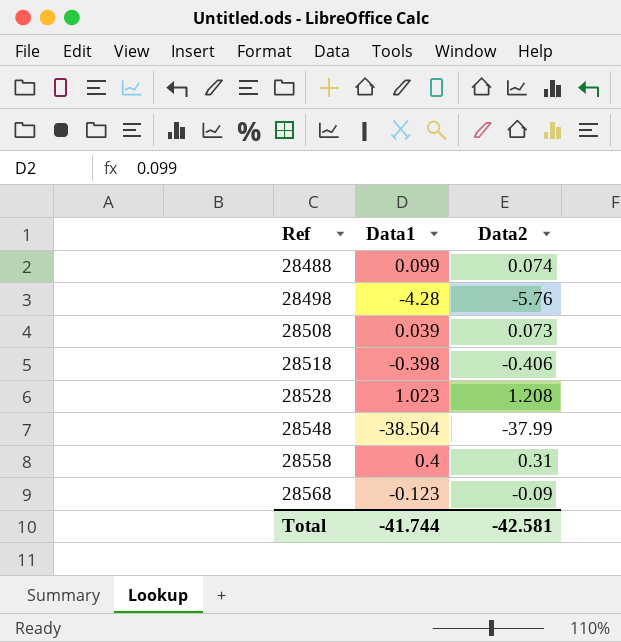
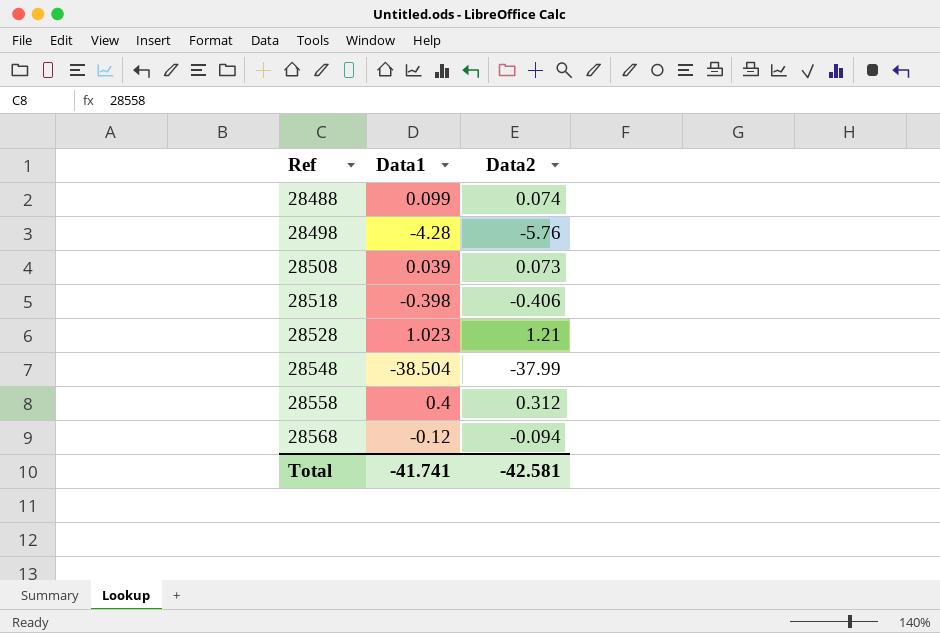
28528 | Data2: 1.208 -> 1.21
28558 | Data2: 0.31 -> 0.312
28568 | Data1: -0.123 -> -0.12
28568 | Data2: -0.09 -> -0.094
Total | Data1: -41.744 -> -41.741

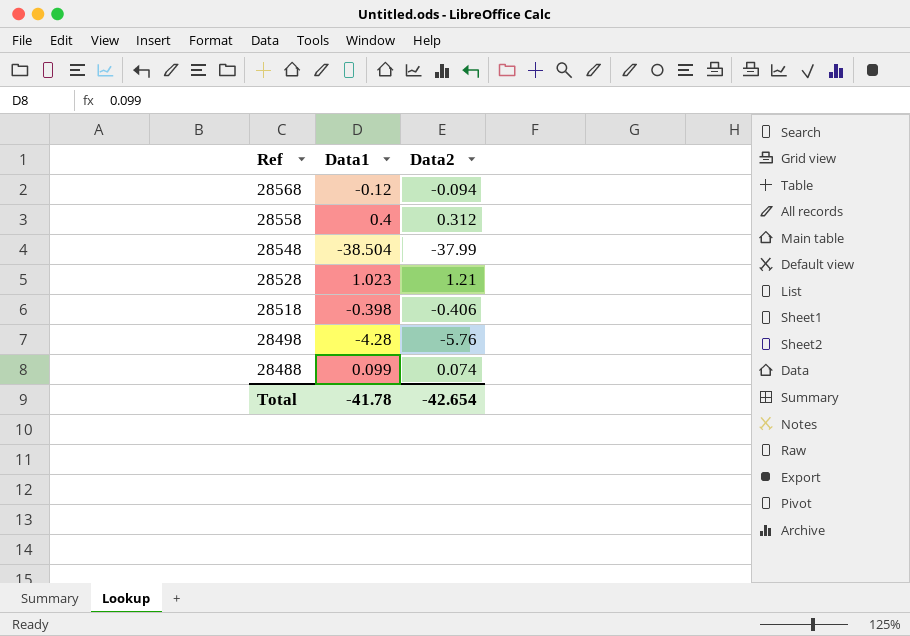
row order: Ref ascending -> Ref descending
row 28508: 0.039 | 0.073 -> none
Total | Data1: -41.741 -> -41.78
Total | Data2: -42.581 -> -42.654

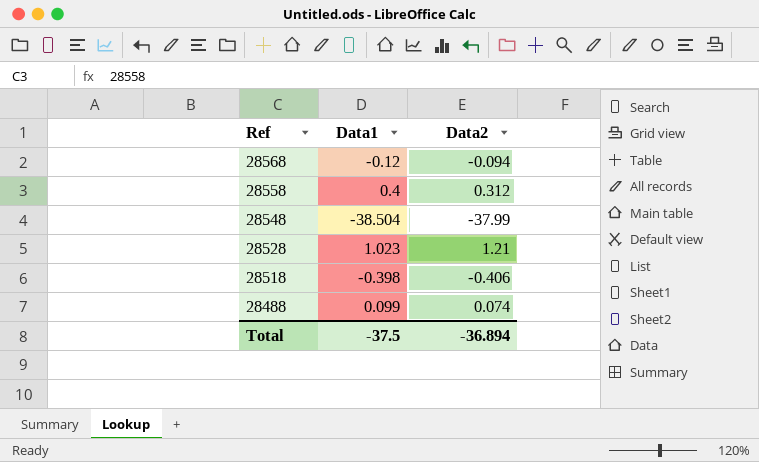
row 28498: -4.28 | -5.76 -> none
Total | Data1: -41.78 -> -37.5
Total | Data2: -42.654 -> -36.894

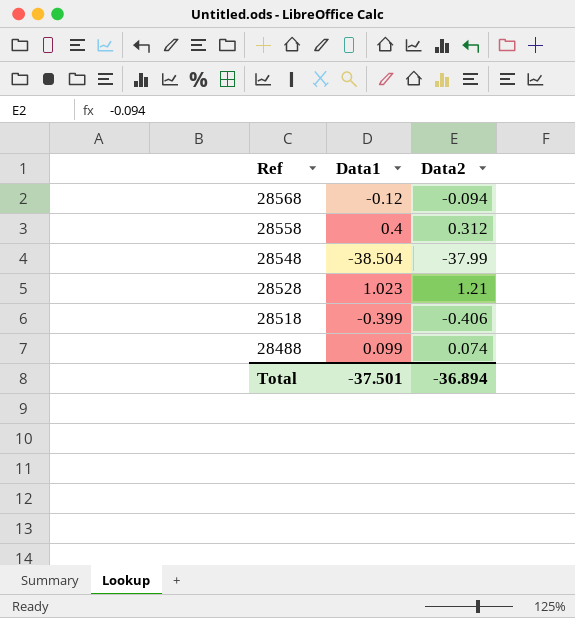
28518 | Data1: -0.398 -> -0.399
Total | Data1: -37.5 -> -37.501

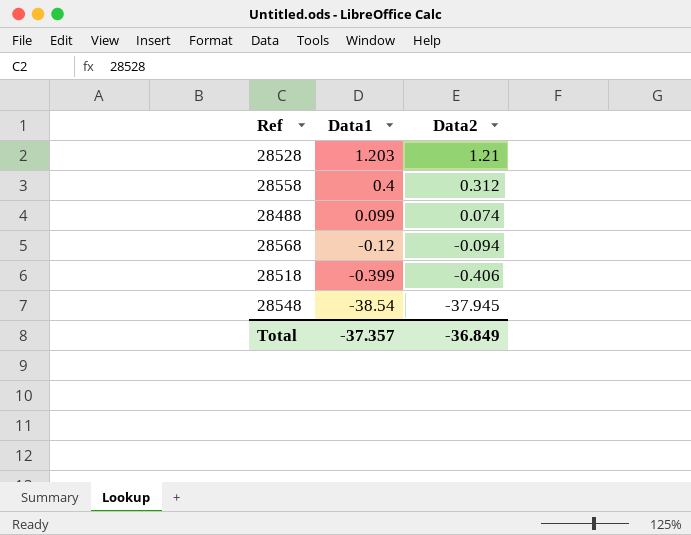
row order: Ref descending -> Data1 descending
28528 | Data1: 1.023 -> 1.203
28548 | Data1: -38.504 -> -38.54
28548 | Data2: -37.99 -> -37.945
Total | Data1: -37.501 -> -37.357
Total | Data2: -36.894 -> -36.849

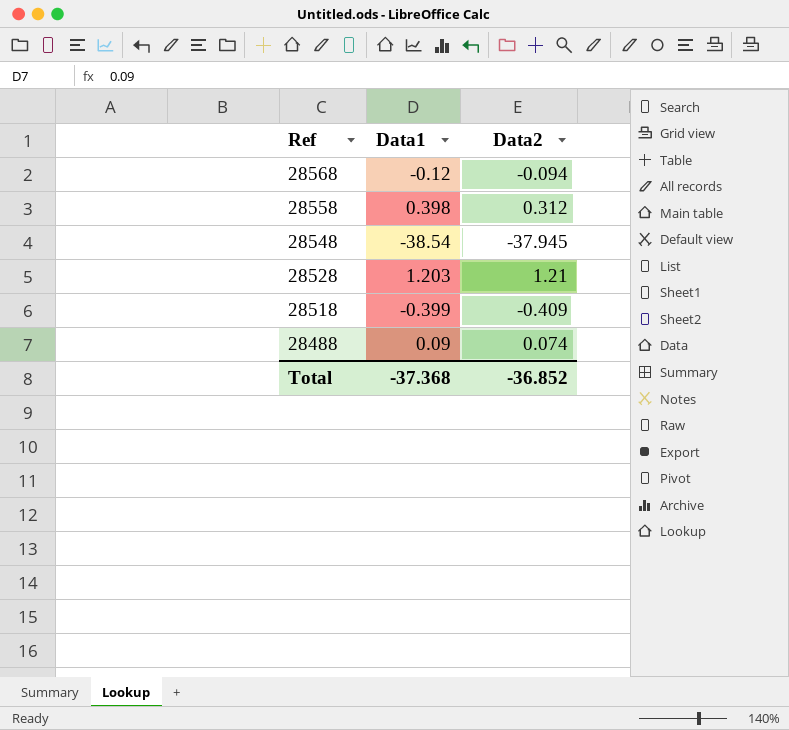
row order: Data1 descending -> Ref descending
28558 | Data1: 0.4 -> 0.398
28518 | Data2: -0.406 -> -0.409
28488 | Data1: 0.099 -> 0.09
Total | Data1: -37.357 -> -37.368
Total | Data2: -36.849 -> -36.852

